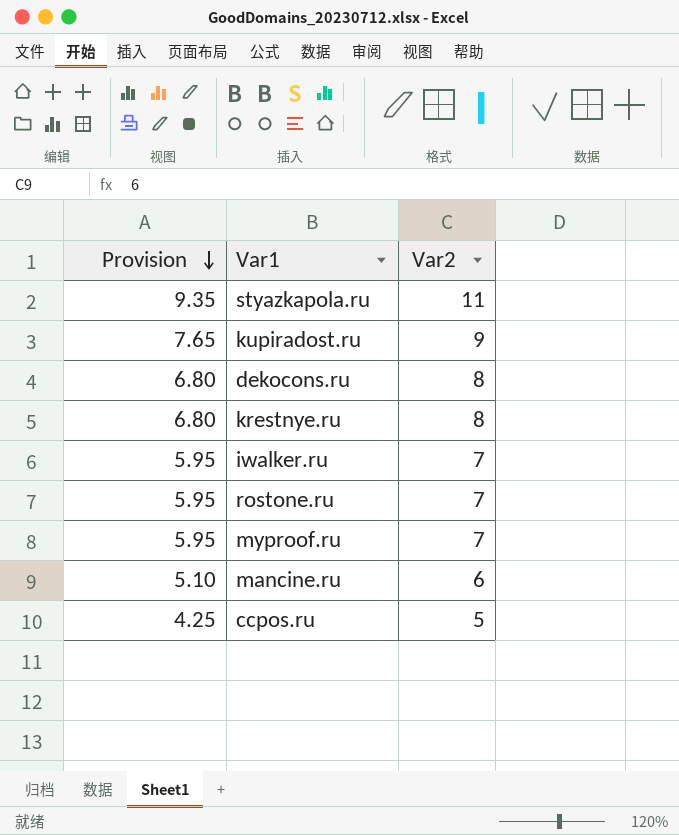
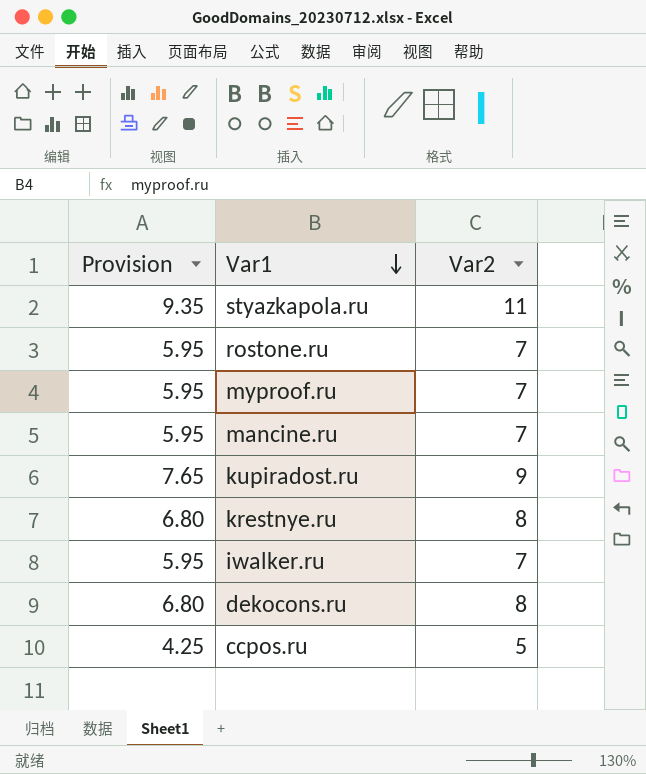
row order: Provision descending -> Var1 descending
mancine.ru | Provision: 5.10 -> 5.95
mancine.ru | Var2: 6 -> 7

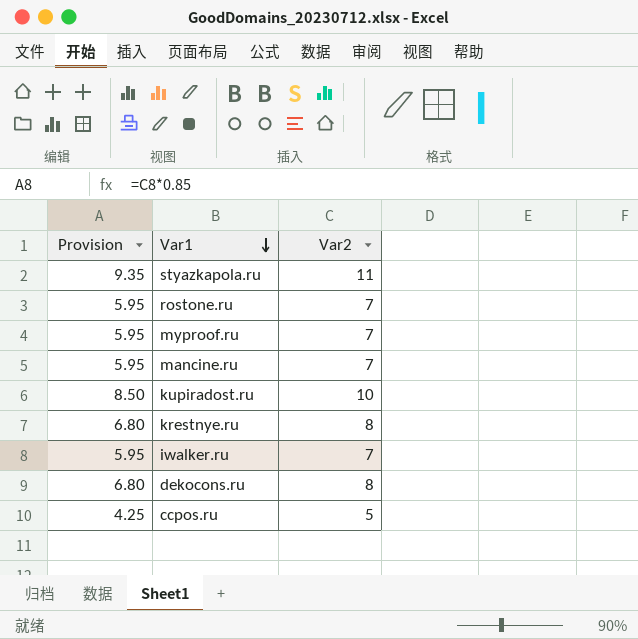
kupiradost.ru | Provision: 7.65 -> 8.50
kupiradost.ru | Var2: 9 -> 10

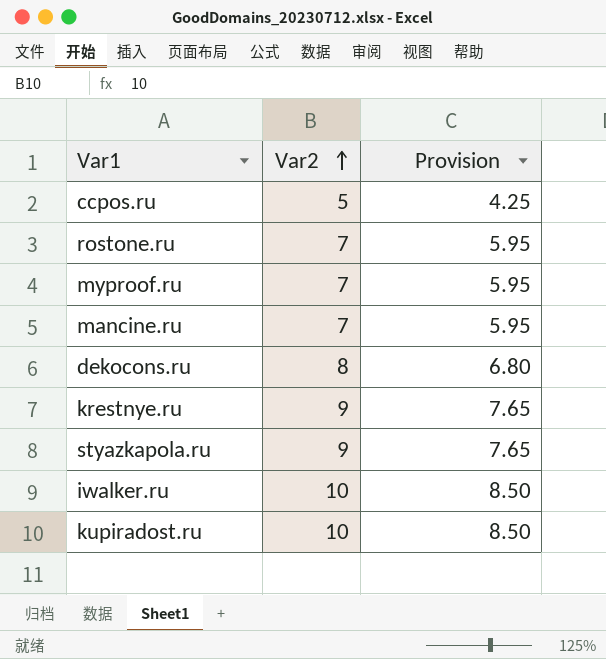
row order: Var1 descending -> Var2 ascending
column Provision | position: 1 -> 3
krestnye.ru | Var2: 8 -> 9
krestnye.ru | Provision: 6.80 -> 7.65
styazkapola.ru | Var2: 11 -> 9
styazkapola.ru | Provision: 9.35 -> 7.65
iwalker.ru | Var2: 7 -> 10
iwalker.ru | Provision: 5.95 -> 8.50

